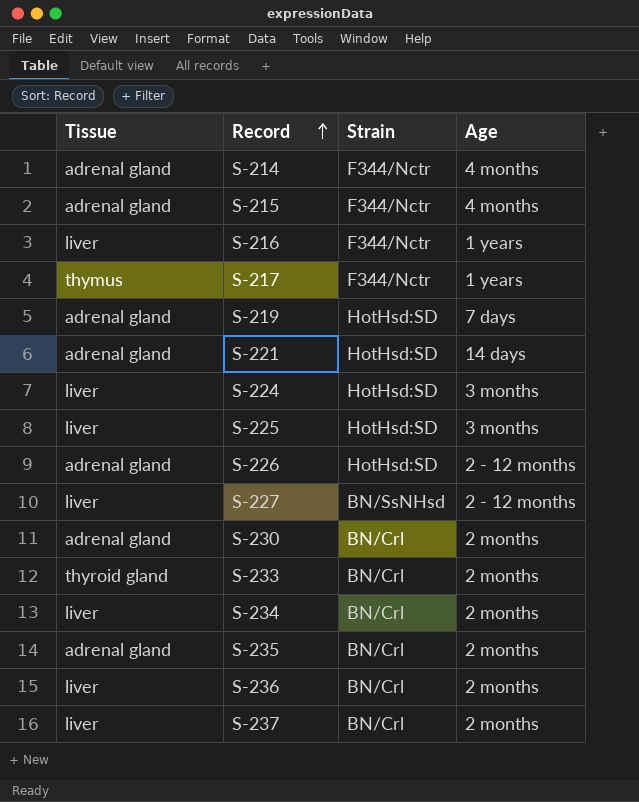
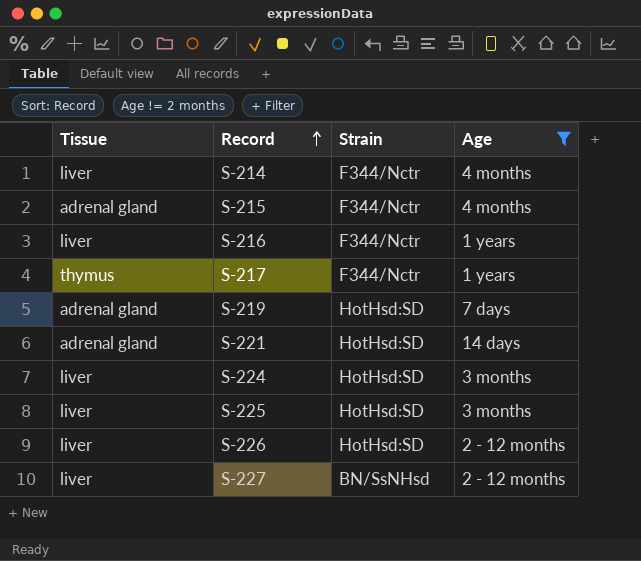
filter: none -> Age != 2 months
S-214 | Tissue: adrenal gland -> liver
S-226 | Tissue: adrenal gland -> liver

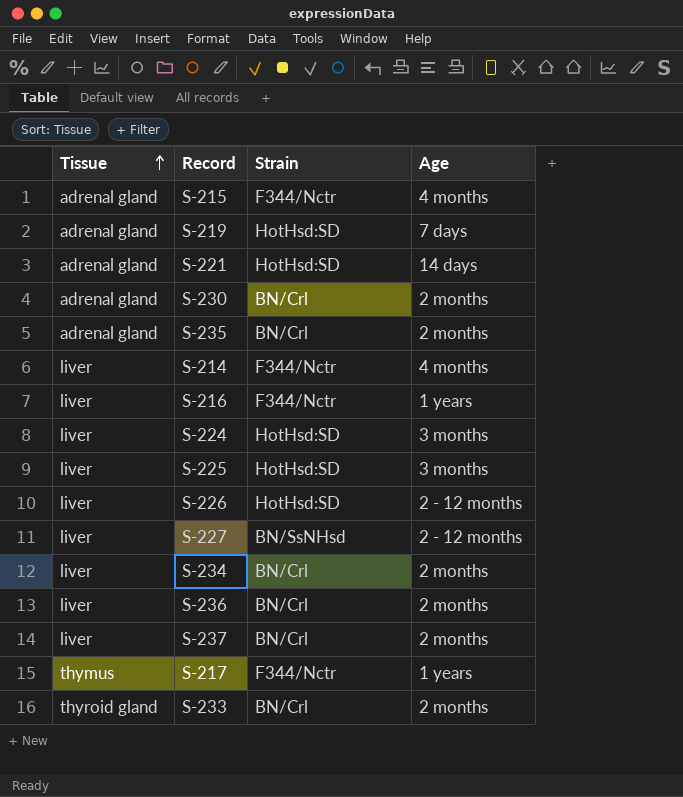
filter: Age != 2 months -> none
row order: Record ascending -> Tissue ascending

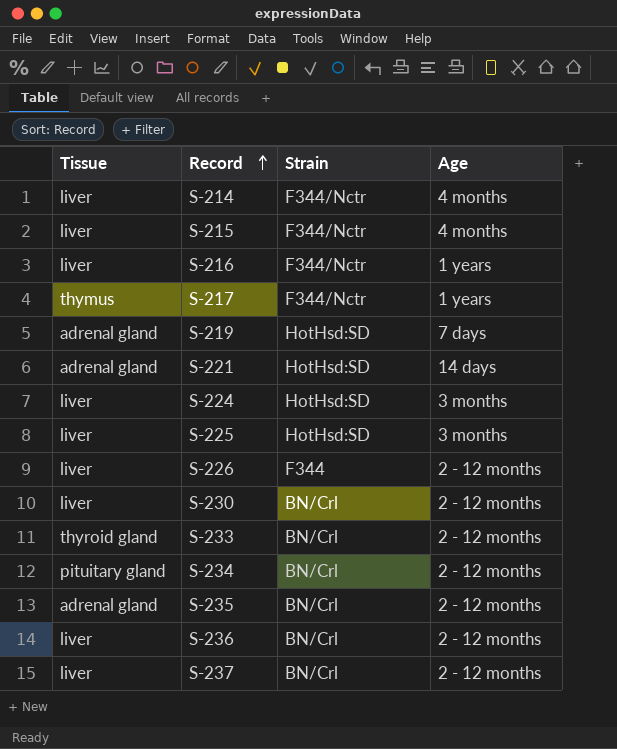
row order: Tissue ascending -> Record ascending
row S-227: liver | BN/SsNHsd | 2 - 12 months -> none
S-215 | Tissue: adrenal gland -> liver
S-226 | Strain: HotHsd:SD -> F344
S-230 | Tissue: adrenal gland -> liver
S-230 | Age: 2 months -> 2 - 12 months
S-233 | Age: 2 months -> 2 - 12 months
S-234 | Tissue: liver -> pituitary gland
S-234 | Age: 2 months -> 2 - 12 months
S-235 | Age: 2 months -> 2 - 12 months
S-236 | Age: 2 months -> 2 - 12 months
S-237 | Age: 2 months -> 2 - 12 months

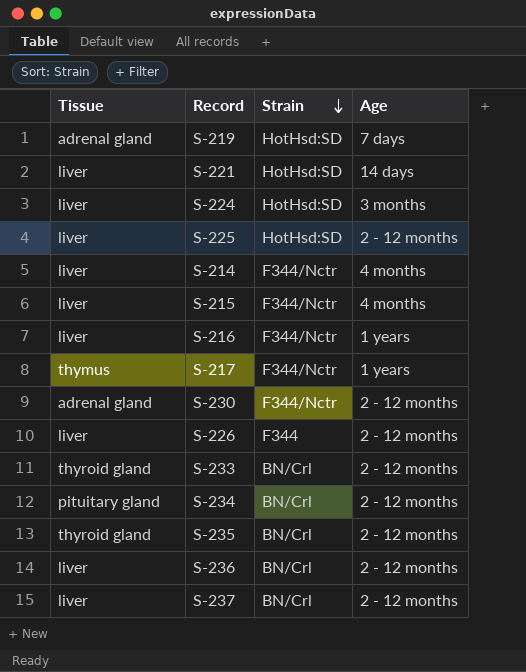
row order: Record ascending -> Strain descending
S-221 | Tissue: adrenal gland -> liver
S-225 | Age: 3 months -> 2 - 12 months
S-230 | Tissue: liver -> adrenal gland
S-230 | Strain: BN/Crl -> F344/Nctr
S-235 | Tissue: adrenal gland -> thyroid gland

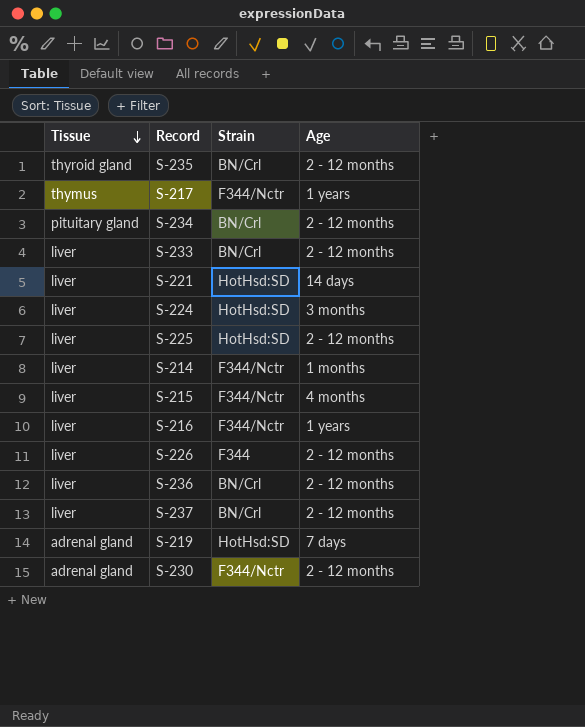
row order: Strain descending -> Tissue descending
S-233 | Tissue: thyroid gland -> liver
S-214 | Age: 4 months -> 1 months

